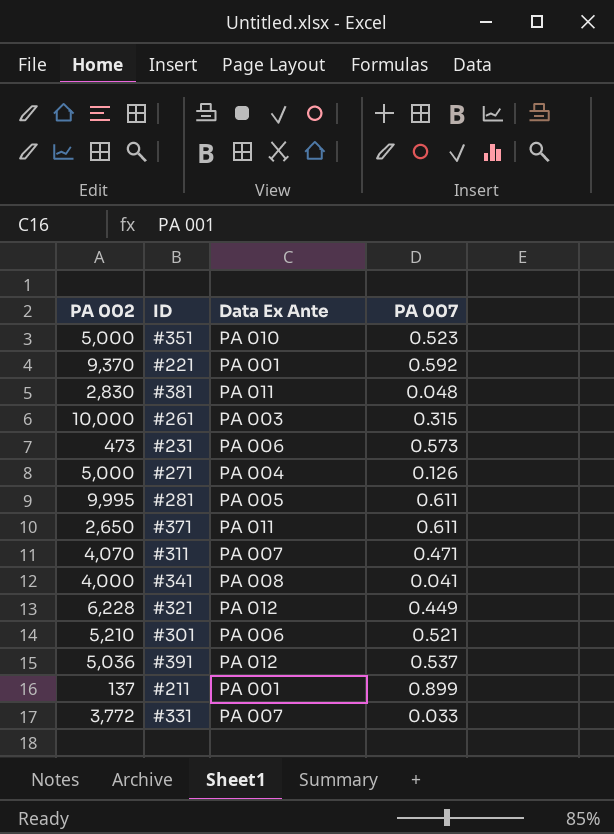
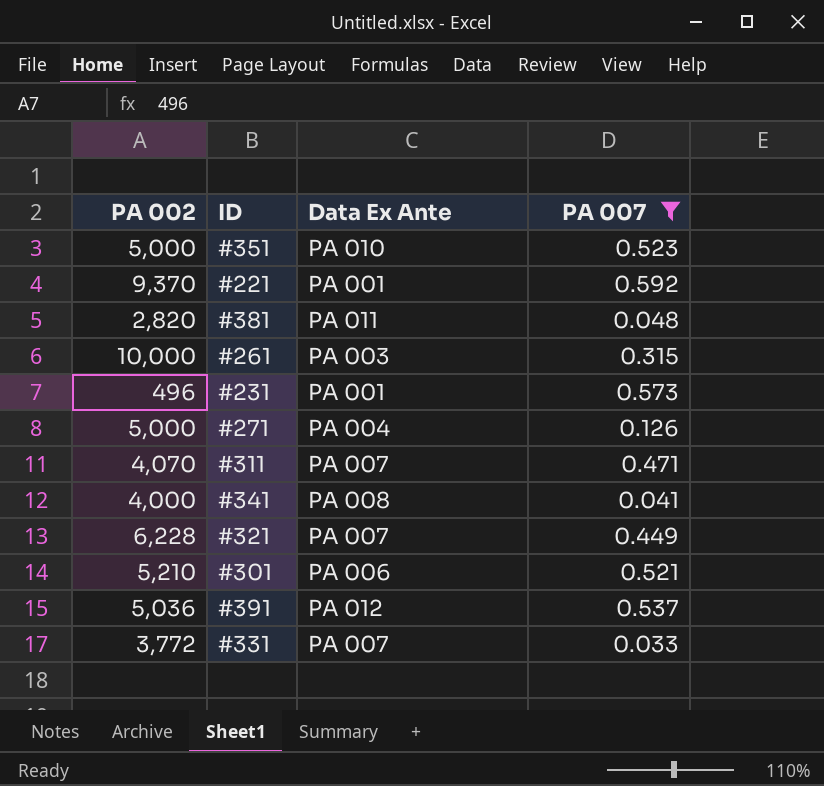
filter: none -> PA 007 <= 0.592
#381 | PA 002: 2,830 -> 2,820
#231 | PA 002: 473 -> 496
#231 | Data Ex Ante: PA 006 -> PA 001
#321 | Data Ex Ante: PA 012 -> PA 007

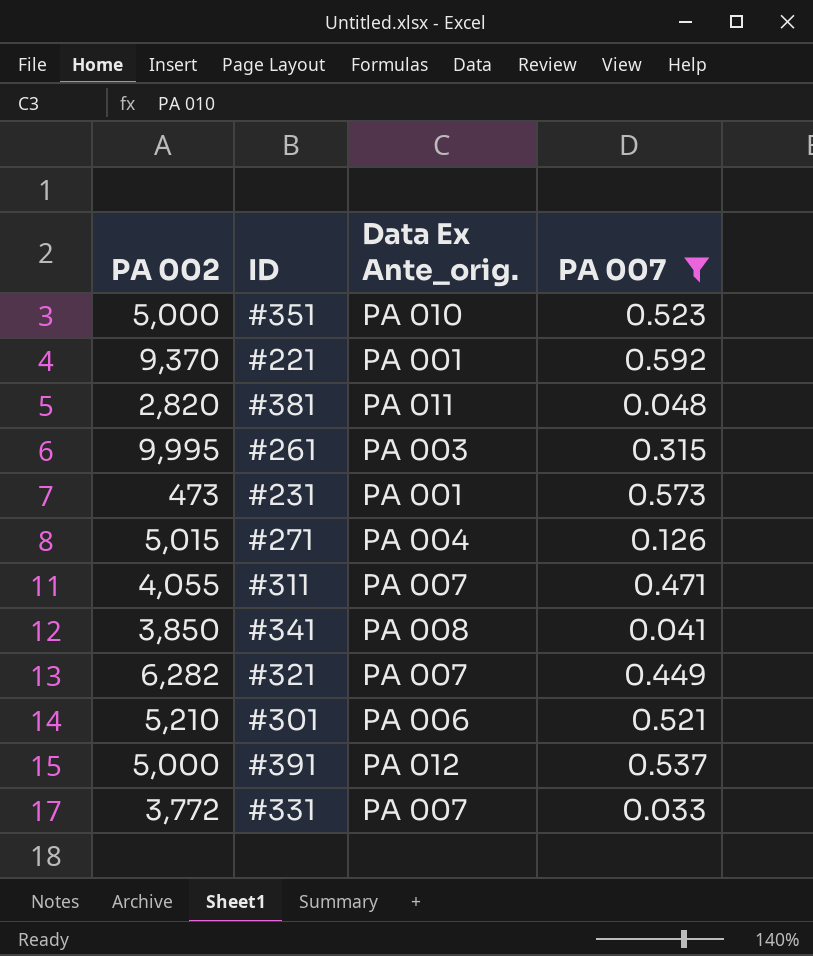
column name: Data Ex Ante -> Data Ex Ante_orig.
#261 | PA 002: 10,000 -> 9,995
#231 | PA 002: 496 -> 473
#271 | PA 002: 5,000 -> 5,015
#311 | PA 002: 4,070 -> 4,055
#341 | PA 002: 4,000 -> 3,850
#321 | PA 002: 6,228 -> 6,282
#391 | PA 002: 5,036 -> 5,000

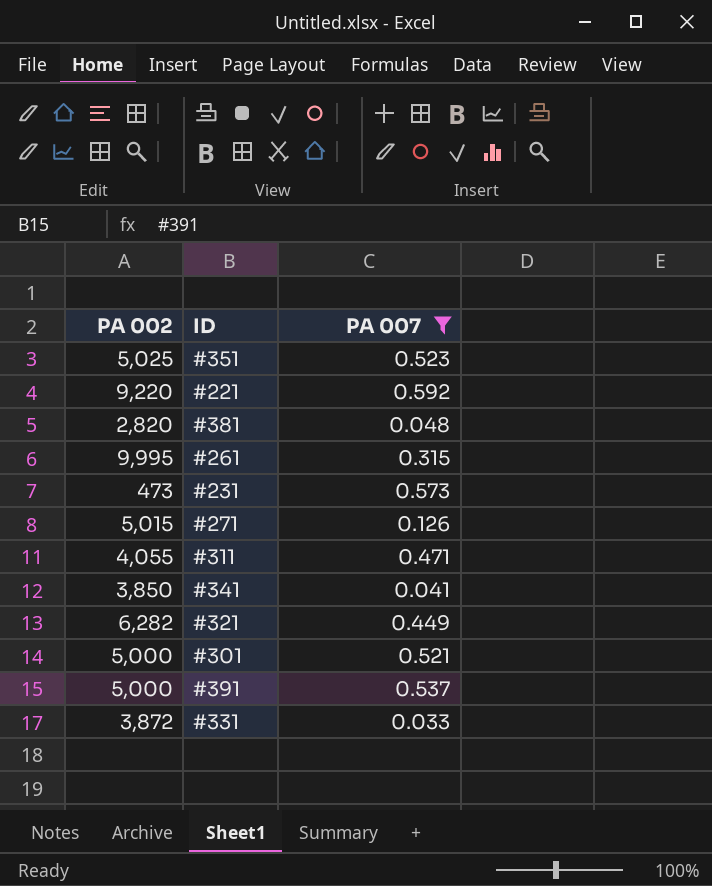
column Data Ex Ante_orig. | position: 3 -> none
#351 | PA 002: 5,000 -> 5,025
#221 | PA 002: 9,370 -> 9,220
#301 | PA 002: 5,210 -> 5,000
#331 | PA 002: 3,772 -> 3,872

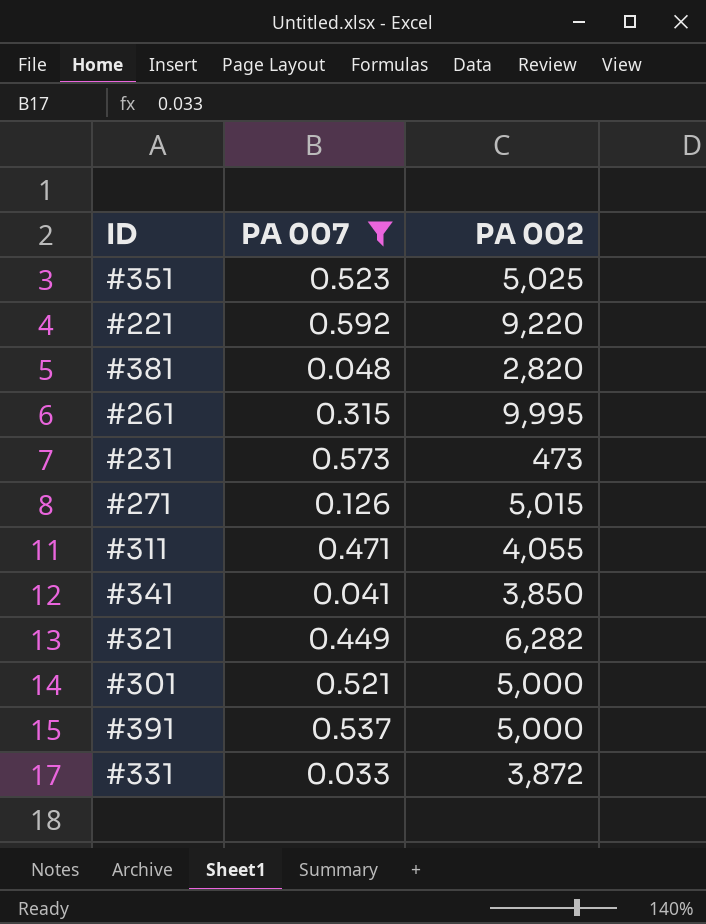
column PA 002 | position: 1 -> 3

